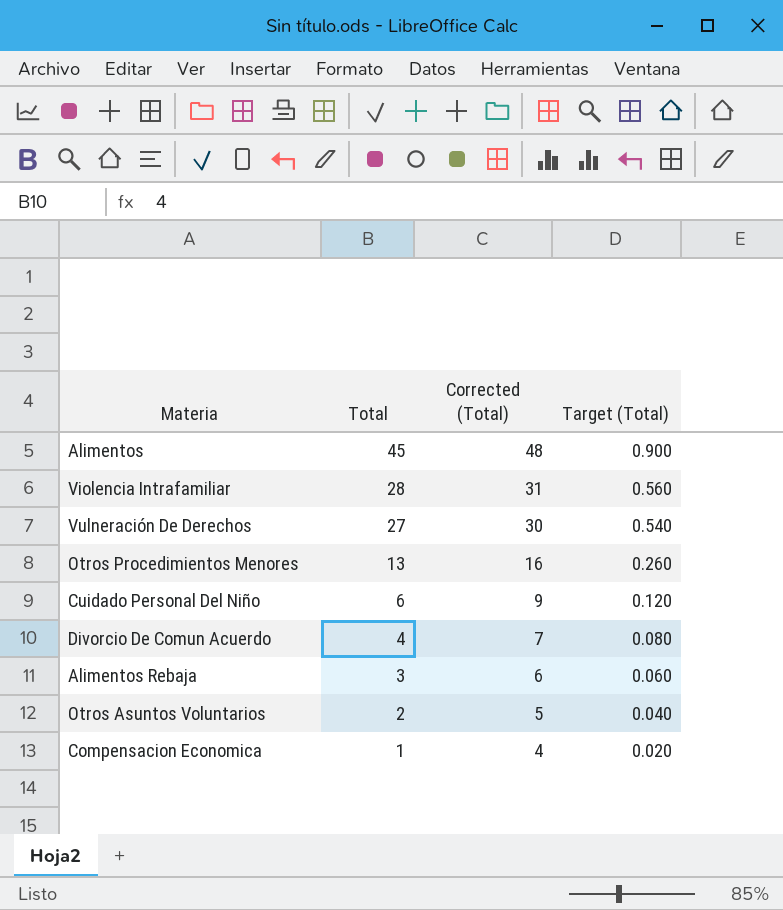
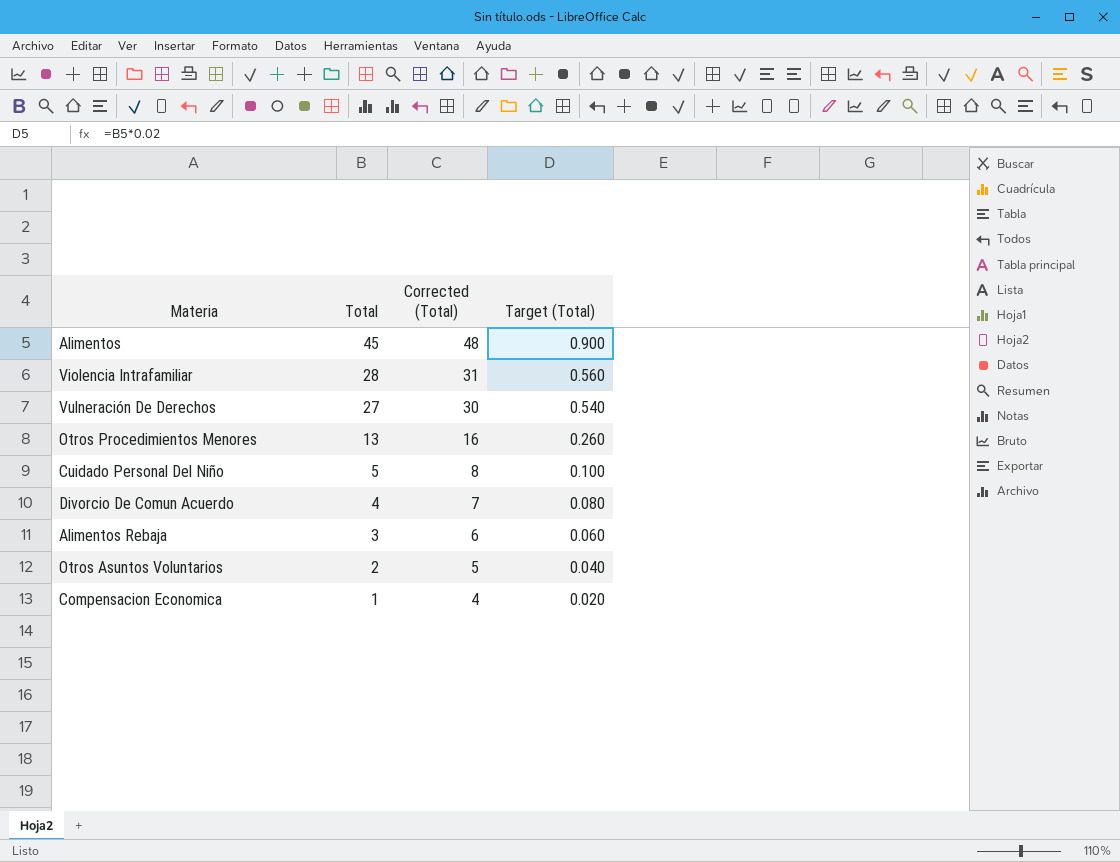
Cuidado Personal Del Niño | Total: 6 -> 5
Cuidado Personal Del Niño | Corrected (Total): 9 -> 8
Cuidado Personal Del Niño | Target (Total): 0.120 -> 0.100

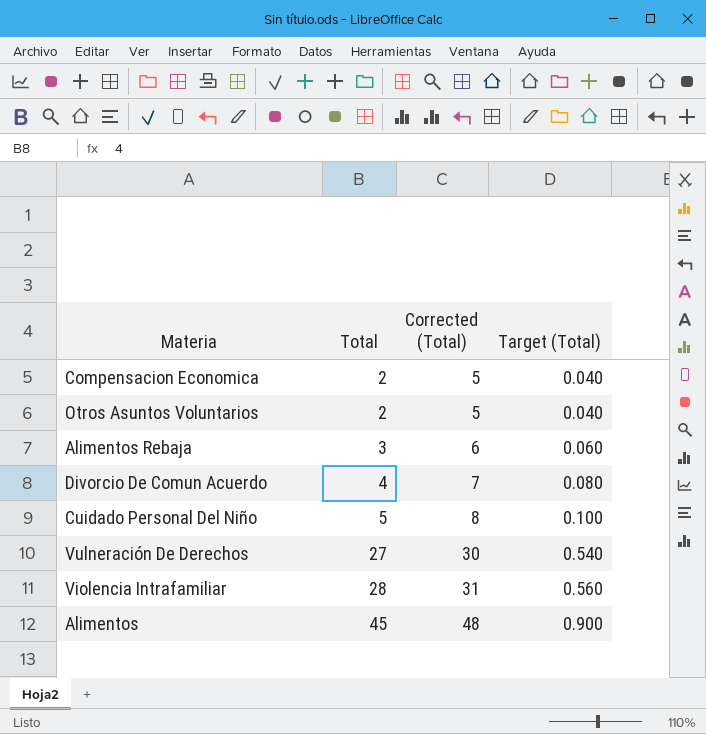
row order: Total descending -> Total ascending
row Otros Procedimientos Menores: 13 | 16 | 0.260 -> none
Compensacion Economica | Total: 1 -> 2
Compensacion Economica | Corrected (Total): 4 -> 5
Compensacion Economica | Target (Total): 0.020 -> 0.040

